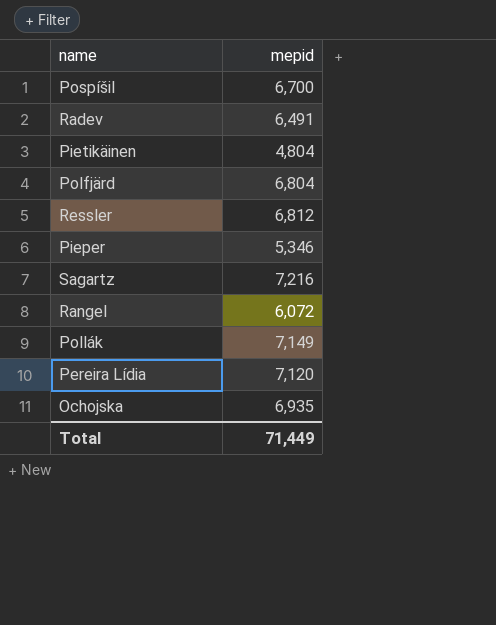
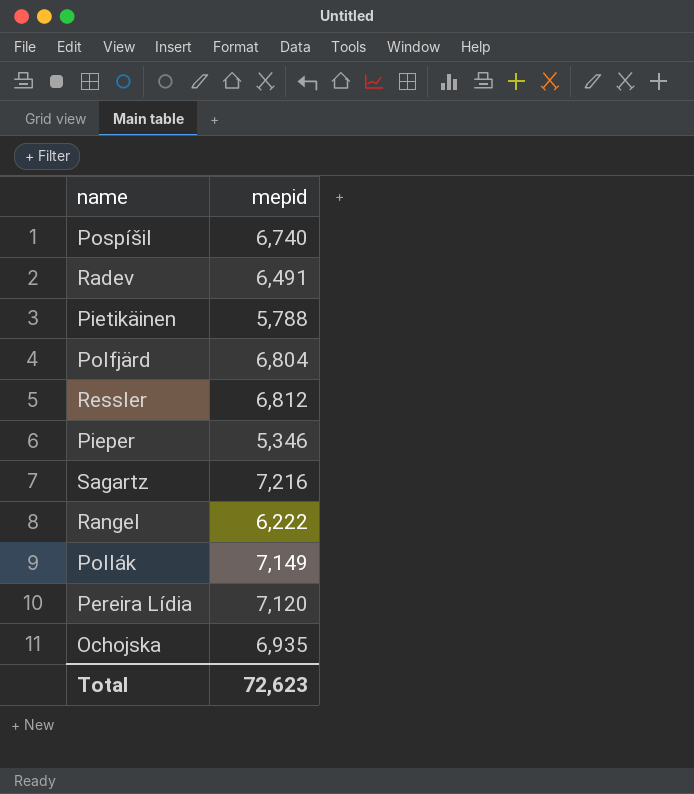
Pospíšil | mepid: 6,700 -> 6,740
Pietikäinen | mepid: 4,804 -> 5,788
Rangel | mepid: 6,072 -> 6,222
Total | mepid: 71,449 -> 72,623

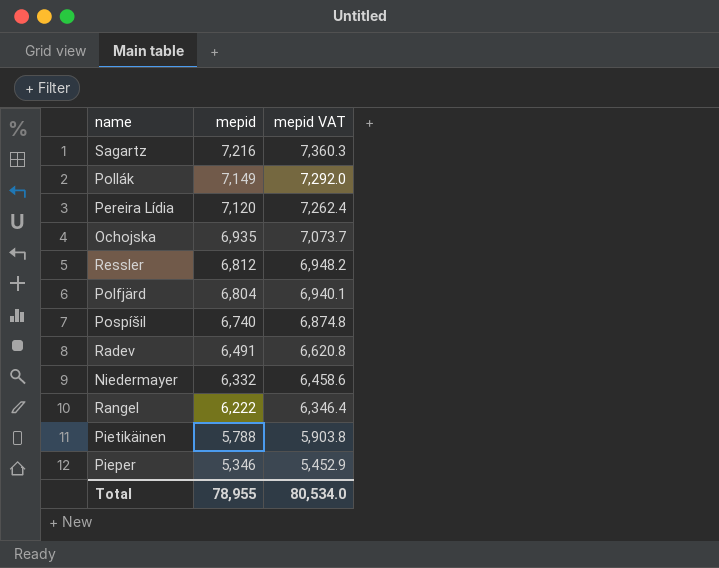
row order: none -> mepid descending
column mepid VAT | formula: none -> [mepid] * 1.02
row Niedermayer: none -> 6,332 | 6,458.6
Total | mepid: 72,623 -> 78,955

